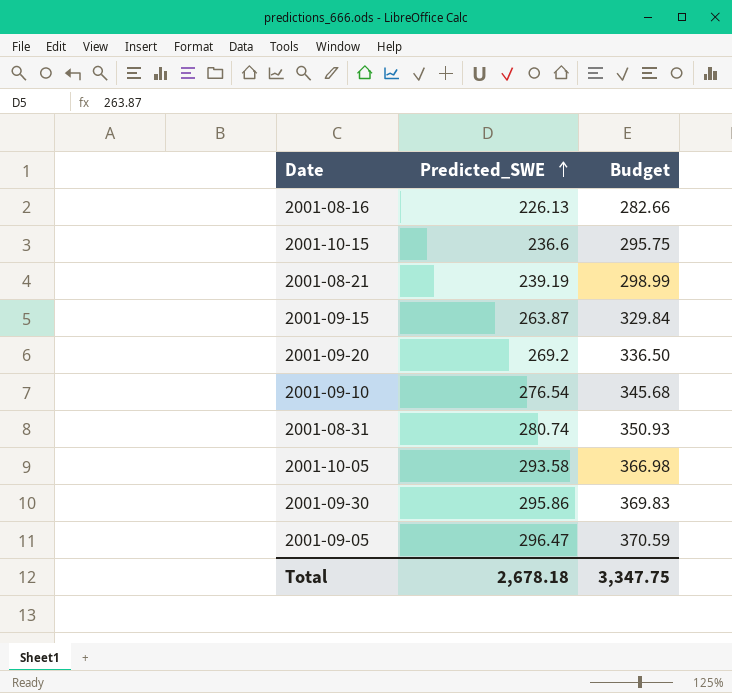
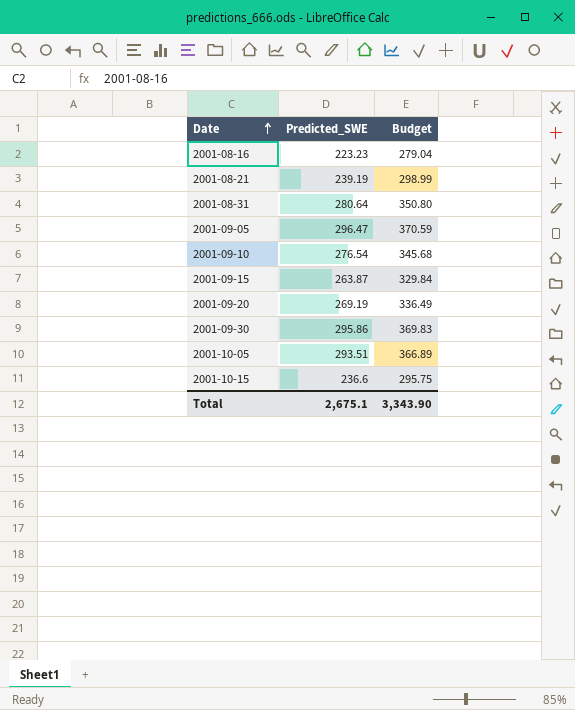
row order: Predicted_SWE ascending -> Date ascending
2001-08-16 | Predicted_SWE: 226.13 -> 223.23
2001-08-16 | Budget: 282.66 -> 279.04
2001-08-31 | Predicted_SWE: 280.74 -> 280.64
2001-08-31 | Budget: 350.93 -> 350.80
2001-09-20 | Predicted_SWE: 269.2 -> 269.19
2001-09-20 | Budget: 336.50 -> 336.49
2001-10-05 | Predicted_SWE: 293.58 -> 293.51
2001-10-05 | Budget: 366.98 -> 366.89
Total | Predicted_SWE: 2,678.18 -> 2,675.1
Total | Budget: 3,347.75 -> 3,343.90

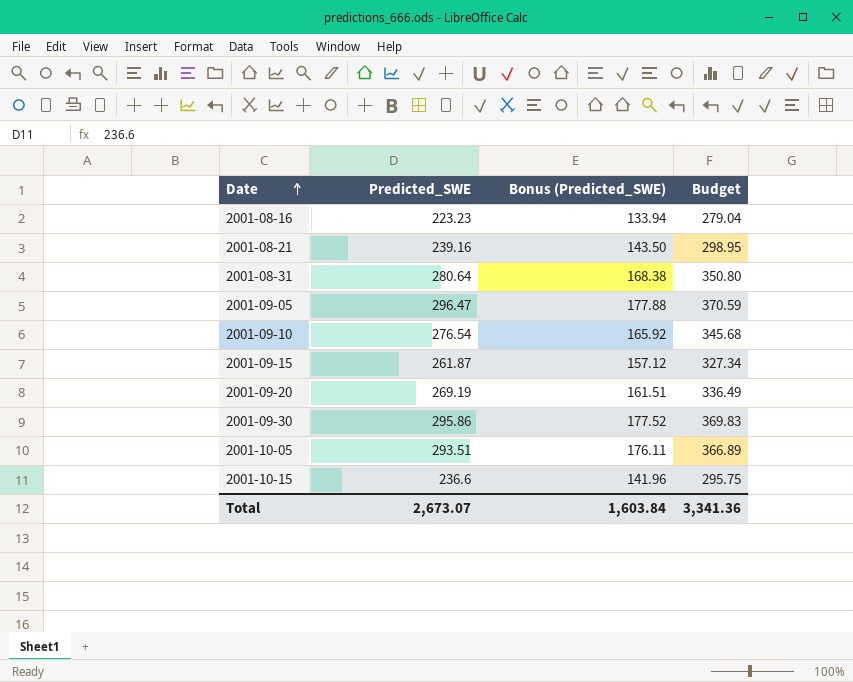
column Bonus (Predicted_SWE) | formula: none -> [Predicted_SWE] * 0.6
2001-08-21 | Predicted_SWE: 239.19 -> 239.16
2001-08-21 | Budget: 298.99 -> 298.95
2001-09-15 | Predicted_SWE: 263.87 -> 261.87
2001-09-15 | Budget: 329.84 -> 327.34
Total | Predicted_SWE: 2,675.1 -> 2,673.07
Total | Budget: 3,343.90 -> 3,341.36

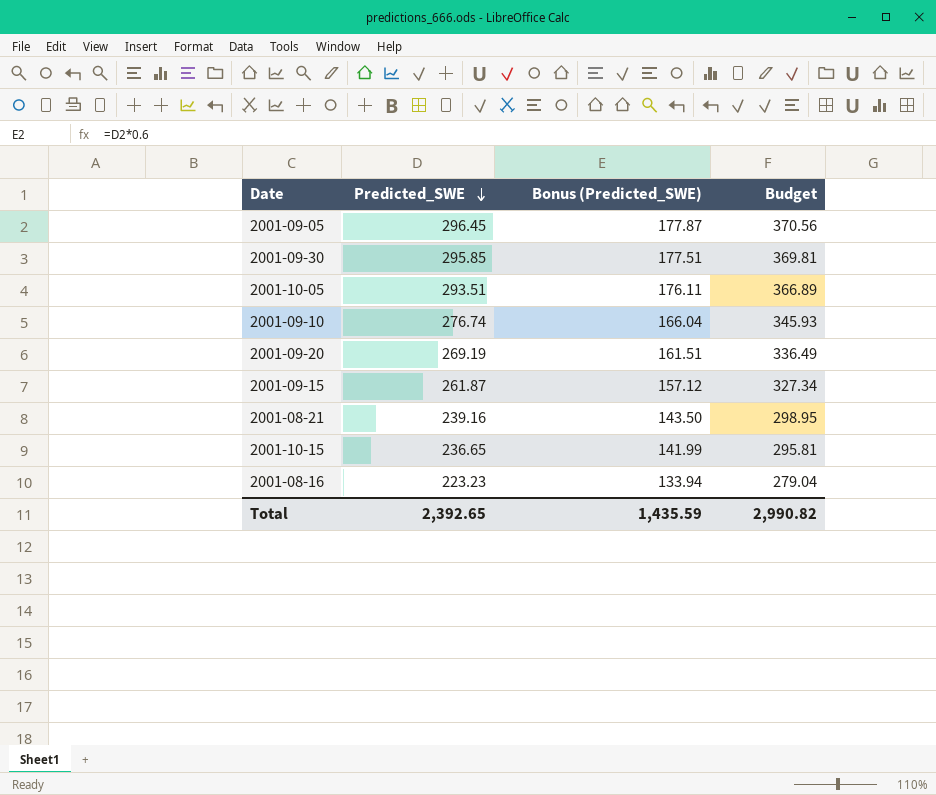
row order: Date ascending -> Predicted_SWE descending
row 2001-08-31: 280.64 | 168.38 | 350.80 -> none
2001-09-05 | Predicted_SWE: 296.47 -> 296.45
2001-09-05 | Bonus (Predicted_SWE): 177.88 -> 177.87
2001-09-05 | Budget: 370.59 -> 370.56
2001-09-30 | Predicted_SWE: 295.86 -> 295.85
2001-09-30 | Bonus (Predicted_SWE): 177.52 -> 177.51
2001-09-30 | Budget: 369.83 -> 369.81
2001-09-10 | Predicted_SWE: 276.54 -> 276.74
2001-09-10 | Bonus (Predicted_SWE): 165.92 -> 166.04
2001-09-10 | Budget: 345.68 -> 345.93
2001-10-15 | Predicted_SWE: 236.6 -> 236.65
2001-10-15 | Bonus (Predicted_SWE): 141.96 -> 141.99
2001-10-15 | Budget: 295.75 -> 295.81
Total | Predicted_SWE: 2,673.07 -> 2,392.65
Total | Bonus (Predicted_SWE): 1,603.84 -> 1,435.59
Total | Budget: 3,341.36 -> 2,990.82

